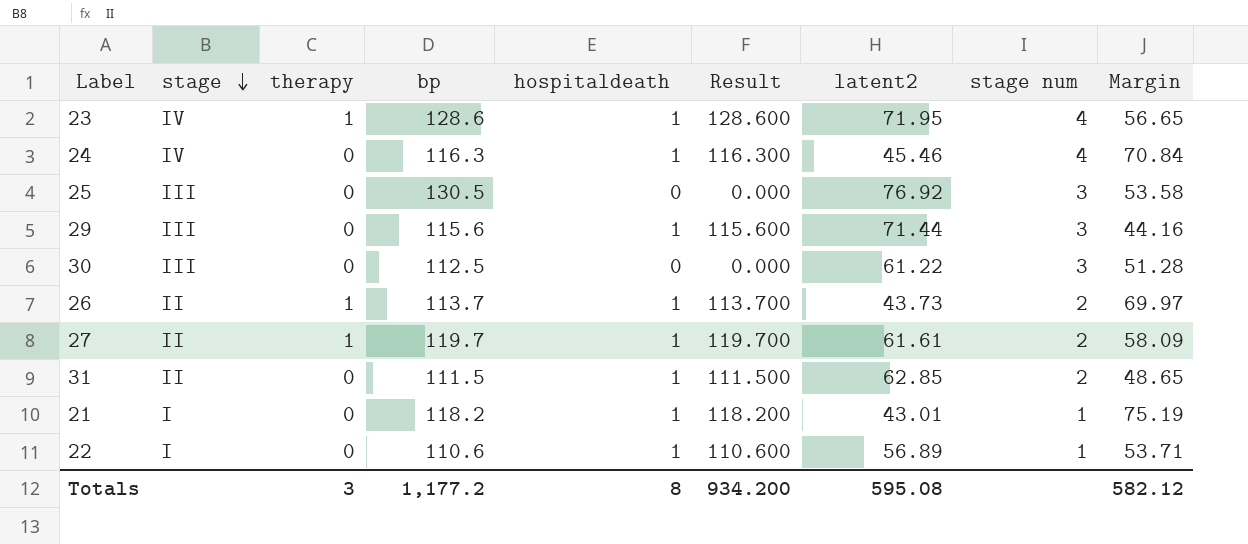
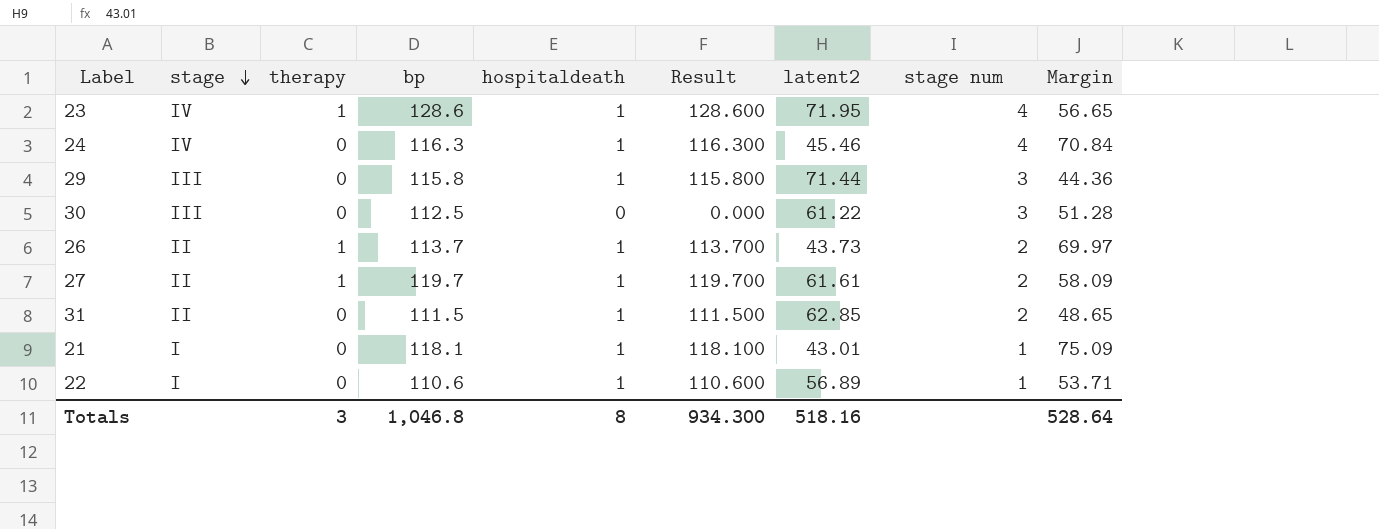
row 25: III | 0 | 130.5 | 0 | 0.000 | 76.92 | 3 | 53.58 -> none
29 | bp: 115.6 -> 115.8
29 | Result: 115.600 -> 115.800
29 | Margin: 44.16 -> 44.36
21 | bp: 118.2 -> 118.1
21 | Result: 118.200 -> 118.100
21 | Margin: 75.19 -> 75.09
Totals | bp: 1,177.2 -> 1,046.8
Totals | Result: 934.200 -> 934.300
Totals | latent2: 595.08 -> 518.16
Totals | Margin: 582.12 -> 528.64

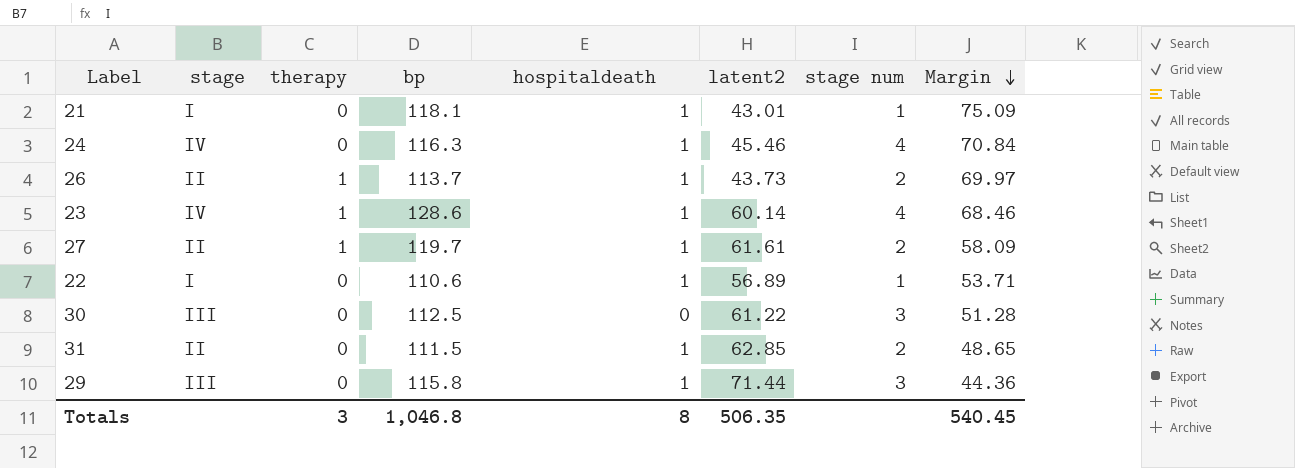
row order: stage descending -> Margin descending
column Result | formula: [bp] * [hospitaldeath] -> none
23 | latent2: 71.95 -> 60.14
23 | Margin: 56.65 -> 68.46
Totals | latent2: 518.16 -> 506.35
Totals | Margin: 528.64 -> 540.45

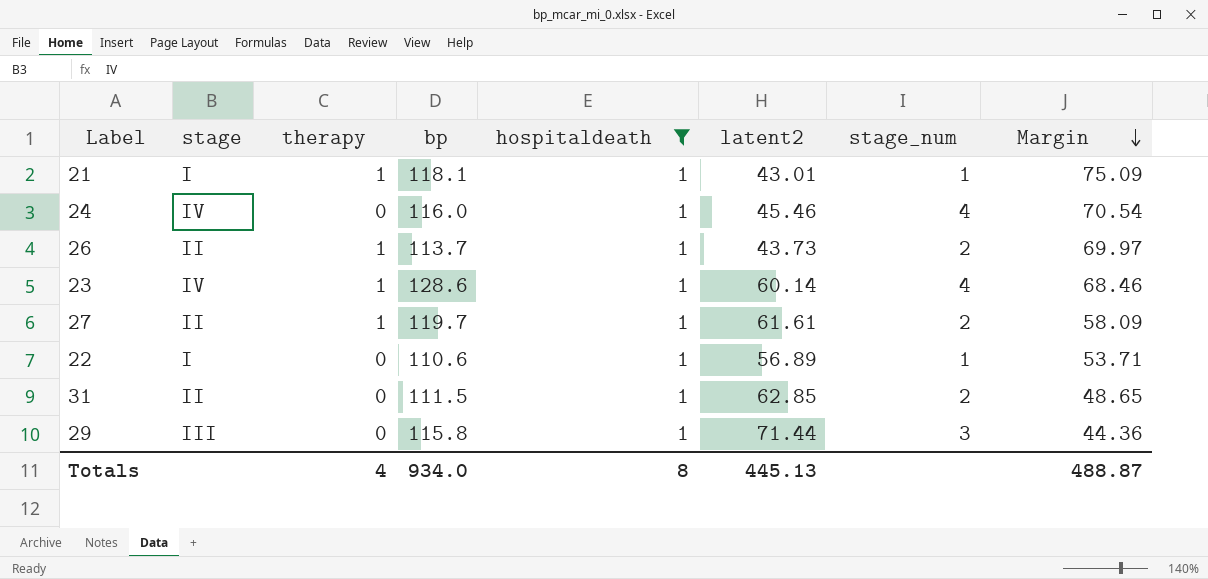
filter: none -> hospitaldeath = 1
column name: stage num -> stage_num
21 | therapy: 0 -> 1
24 | bp: 116.3 -> 116.0
24 | Margin: 70.84 -> 70.54
Totals | therapy: 3 -> 4
Totals | bp: 1,046.8 -> 934.0
Totals | latent2: 506.35 -> 445.13
Totals | Margin: 540.45 -> 488.87

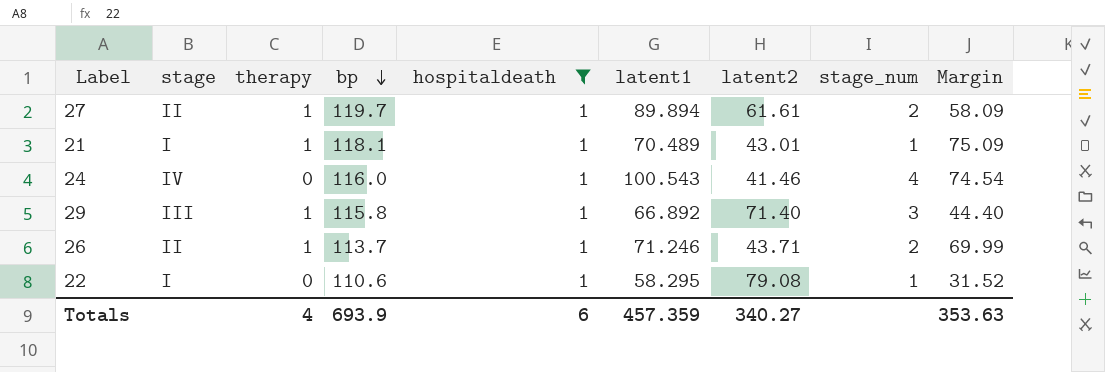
row order: Margin descending -> bp descending
column latent1 | position: none -> 6
row 23: IV | 1 | 128.6 | 1 | 60.14 | 4 | 68.46 -> none
row 31: II | 0 | 111.5 | 1 | 62.85 | 2 | 48.65 -> none
24 | latent2: 45.46 -> 41.46
24 | Margin: 70.54 -> 74.54
29 | therapy: 0 -> 1
29 | latent2: 71.44 -> 71.40
29 | Margin: 44.36 -> 44.40
26 | latent2: 43.73 -> 43.71
26 | Margin: 69.97 -> 69.99
22 | latent2: 56.89 -> 79.08
22 | Margin: 53.71 -> 31.52
Totals | bp: 934.0 -> 693.9
Totals | hospitaldeath: 8 -> 6
Totals | latent2: 445.13 -> 340.27
Totals | Margin: 488.87 -> 353.63

